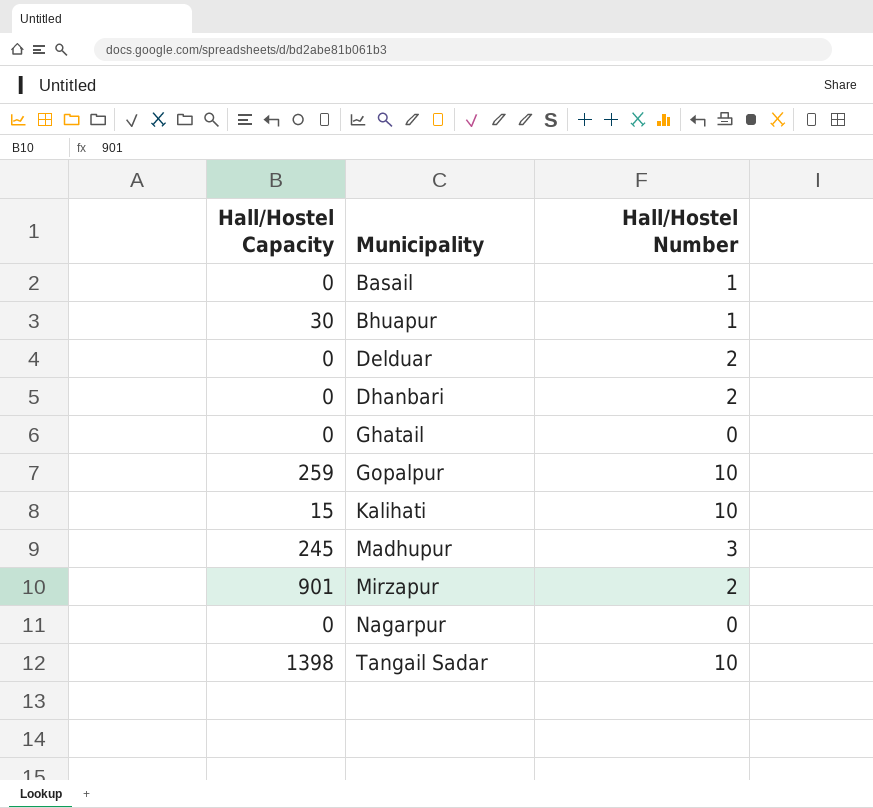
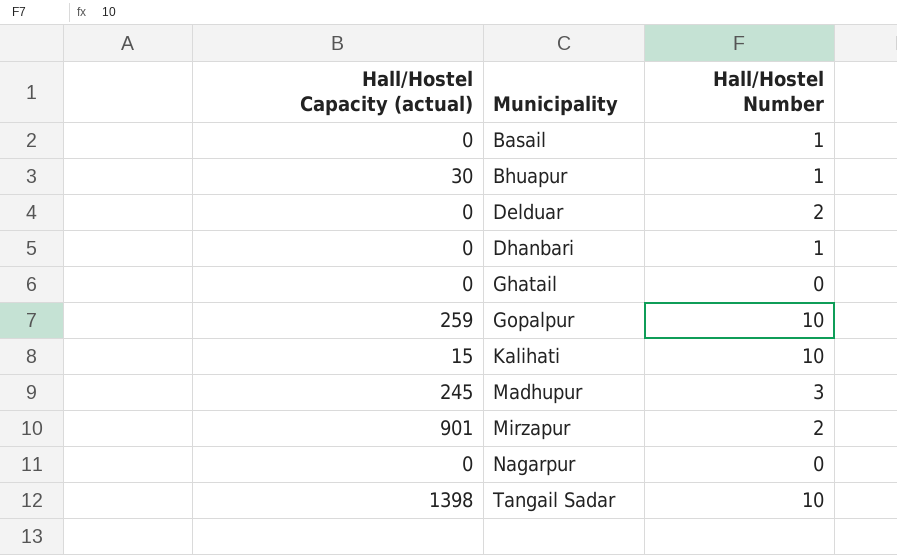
column name: Hall/Hostel Capacity -> Hall/Hostel Capacity (actual)
Dhanbari | Hall/Hostel Number: 2 -> 1

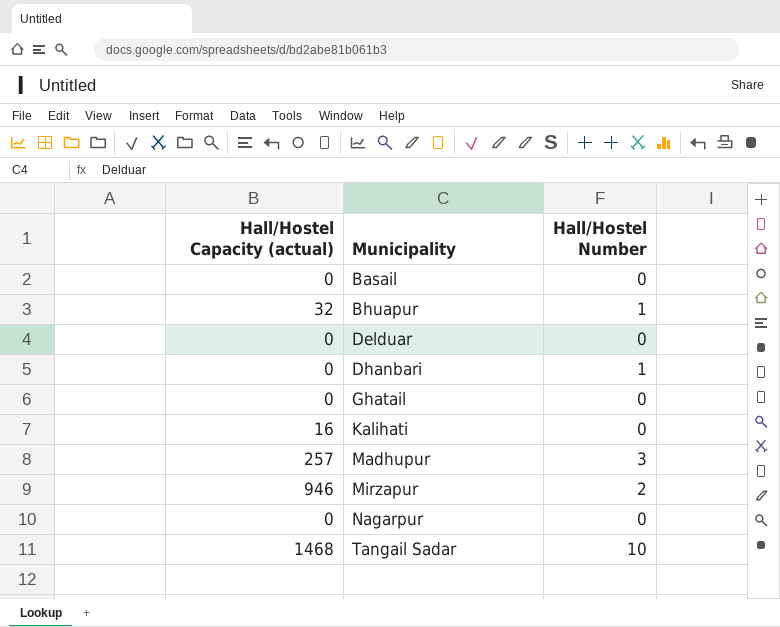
row Gopalpur: 259 | 10 -> none
Basail | Hall/Hostel Number: 1 -> 0
Bhuapur | Hall/Hostel Capacity (actual): 30 -> 32
Delduar | Hall/Hostel Number: 2 -> 0
Kalihati | Hall/Hostel Capacity (actual): 15 -> 16
Kalihati | Hall/Hostel Number: 10 -> 0
Madhupur | Hall/Hostel Capacity (actual): 245 -> 257
Mirzapur | Hall/Hostel Capacity (actual): 901 -> 946
Tangail Sadar | Hall/Hostel Capacity (actual): 1398 -> 1468

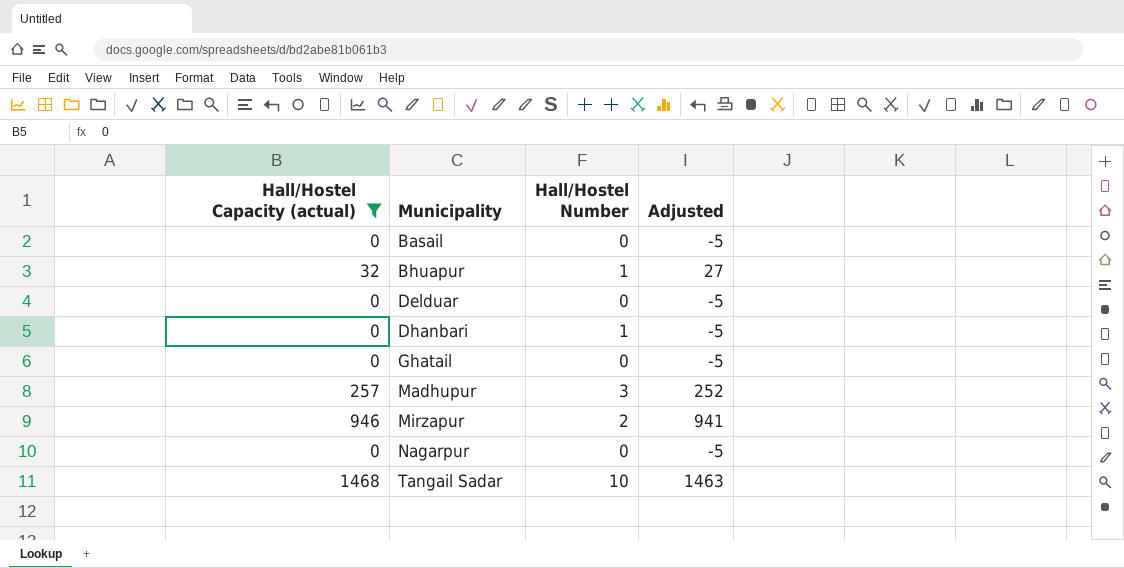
filter: none -> Hall/Hostel Capacity (actual) != 16
column Adjusted | formula: none -> [Hall/Hostel Capacity (actual)] - 5

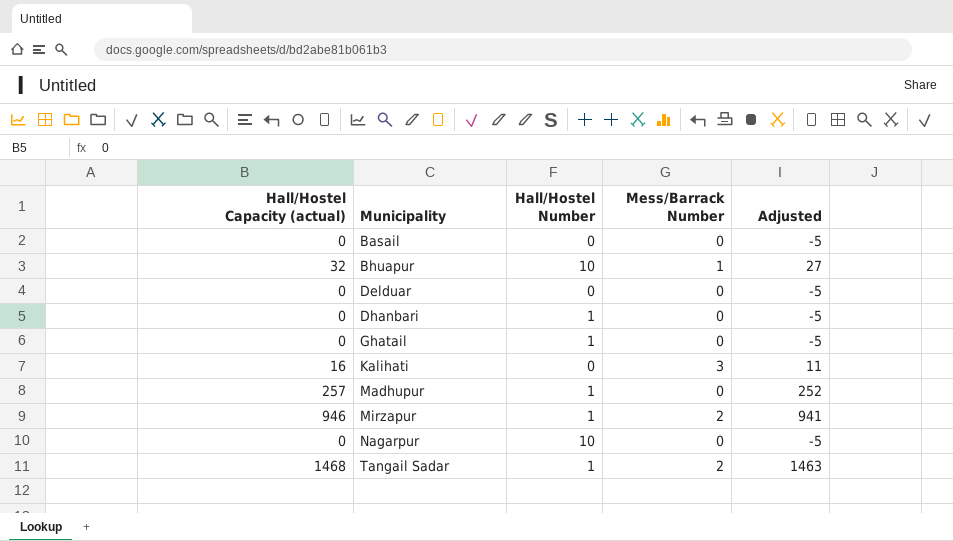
filter: Hall/Hostel Capacity (actual) != 16 -> none
column Mess/Barrack Number | position: none -> 4
Bhuapur | Hall/Hostel Number: 1 -> 10
Ghatail | Hall/Hostel Number: 0 -> 1
Madhupur | Hall/Hostel Number: 3 -> 1
Mirzapur | Hall/Hostel Number: 2 -> 1
Nagarpur | Hall/Hostel Number: 0 -> 10
Tangail Sadar | Hall/Hostel Number: 10 -> 1

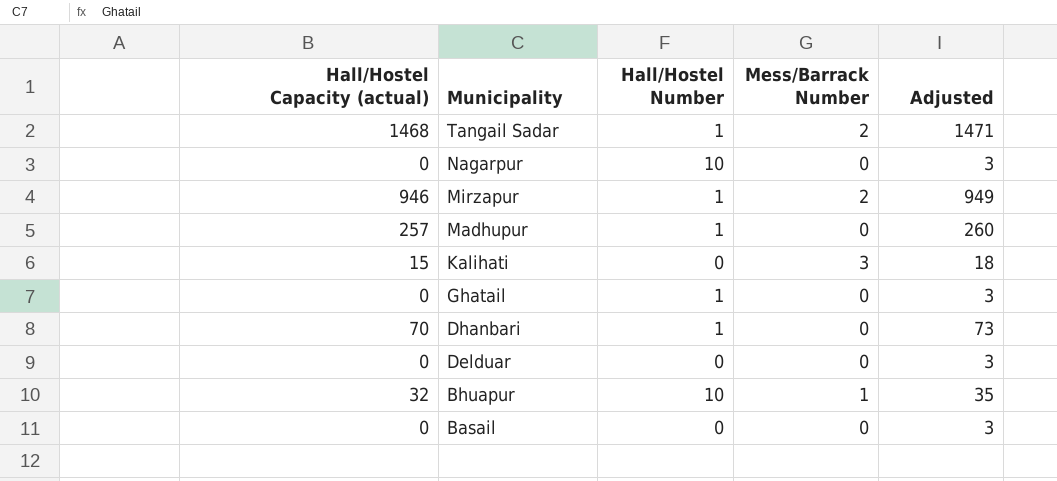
row order: Municipality ascending -> Municipality descending
column Adjusted | formula: [Hall/Hostel Capacity (actual)] - 5 -> [Hall/Hostel Capacity (actual)] + 3
Kalihati | Hall/Hostel Capacity (actual): 16 -> 15
Dhanbari | Hall/Hostel Capacity (actual): 0 -> 70

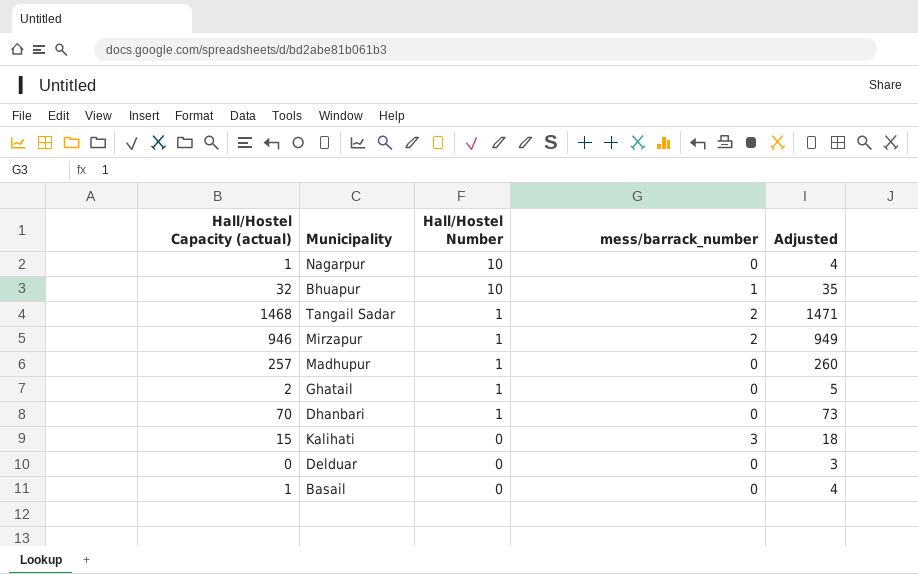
row order: Municipality descending -> Hall/Hostel Number descending
column name: Mess/Barrack Number -> mess/barrack_number
Nagarpur | Hall/Hostel Capacity (actual): 0 -> 1
Nagarpur | Adjusted: 3 -> 4
Ghatail | Hall/Hostel Capacity (actual): 0 -> 2
Ghatail | Adjusted: 3 -> 5
Basail | Hall/Hostel Capacity (actual): 0 -> 1
Basail | Adjusted: 3 -> 4

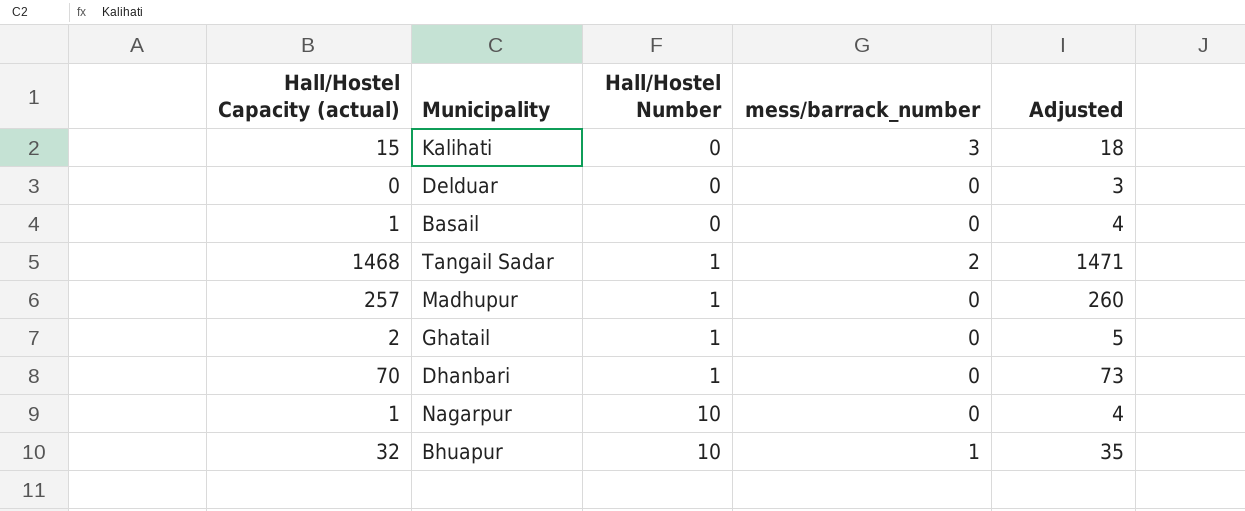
row order: Hall/Hostel Number descending -> Hall/Hostel Number ascending
row Mirzapur: 946 | 1 | 2 | 949 -> none

